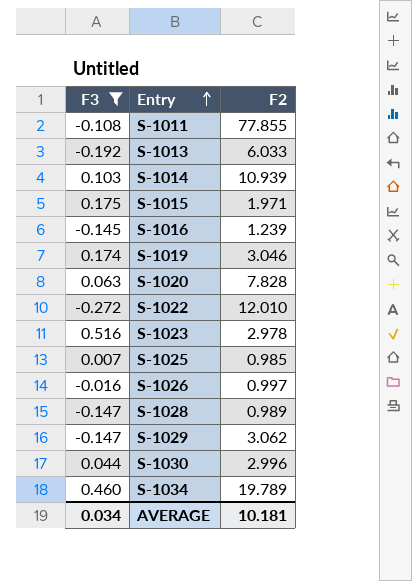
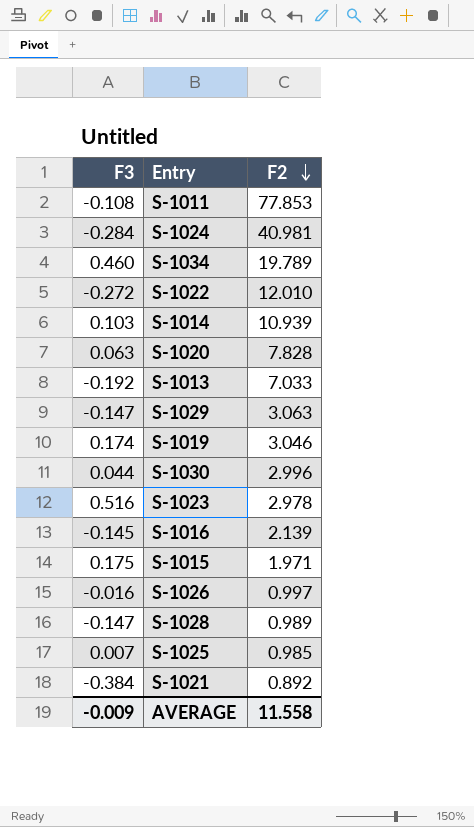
filter: F3 >= -0.272 -> none
row order: Entry ascending -> F2 descending
S-1011 | F2: 77.855 -> 77.853
S-1013 | F2: 6.033 -> 7.033
S-1029 | F2: 3.062 -> 3.063
S-1016 | F2: 1.239 -> 2.139
AVERAGE | F3: 0.034 -> -0.009
AVERAGE | F2: 10.181 -> 11.558

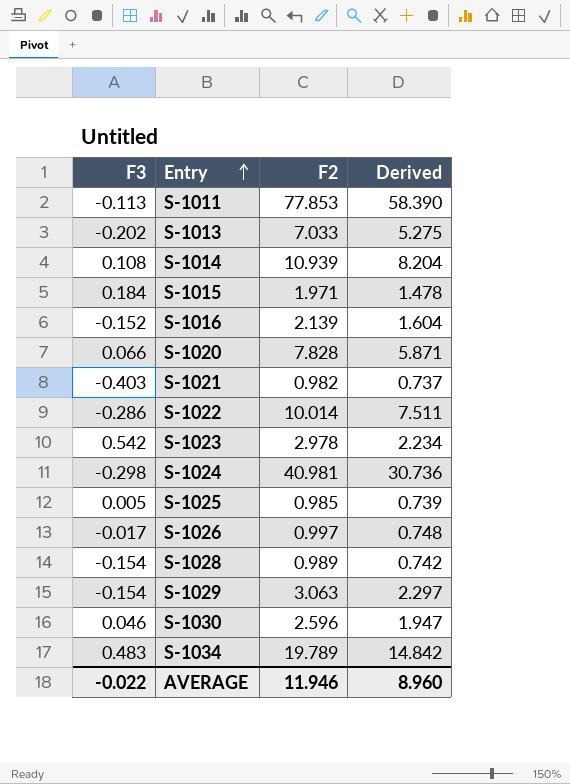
row order: F2 descending -> Entry ascending
column Derived | formula: none -> [F2] * 0.75
row S-1019: 0.174 | 3.046 -> none
S-1011 | F3: -0.108 -> -0.113
S-1013 | F3: -0.192 -> -0.202
S-1014 | F3: 0.103 -> 0.108
S-1015 | F3: 0.175 -> 0.184
S-1016 | F3: -0.145 -> -0.152
S-1020 | F3: 0.063 -> 0.066
S-1021 | F3: -0.384 -> -0.403
S-1021 | F2: 0.892 -> 0.982
S-1022 | F3: -0.272 -> -0.286
S-1022 | F2: 12.010 -> 10.014
S-1023 | F3: 0.516 -> 0.542
S-1024 | F3: -0.284 -> -0.298
S-1025 | F3: 0.007 -> 0.005
S-1026 | F3: -0.016 -> -0.017
S-1028 | F3: -0.147 -> -0.154
S-1029 | F3: -0.147 -> -0.154
S-1030 | F3: 0.044 -> 0.046
S-1030 | F2: 2.996 -> 2.596
S-1034 | F3: 0.460 -> 0.483
AVERAGE | F3: -0.009 -> -0.022
AVERAGE | F2: 11.558 -> 11.946

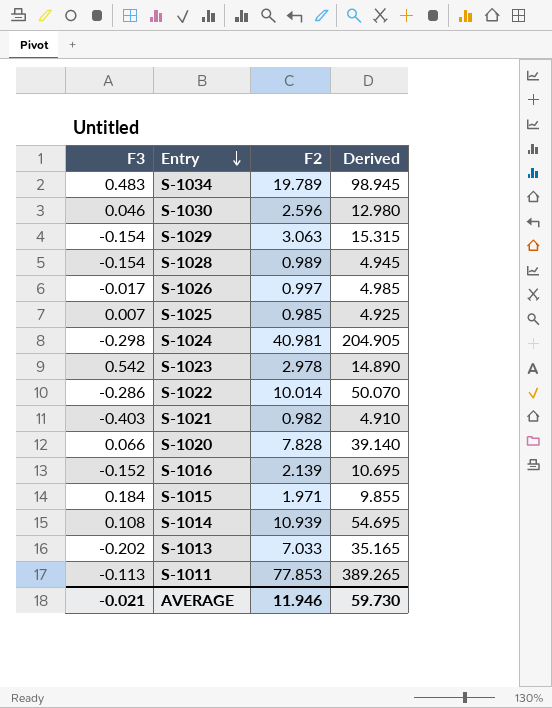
row order: Entry ascending -> Entry descending
column Derived | formula: [F2] * 0.75 -> [F2] * 5
S-1025 | F3: 0.005 -> 0.007
AVERAGE | F3: -0.022 -> -0.021
AVERAGE | Derived: 8.960 -> 59.730

